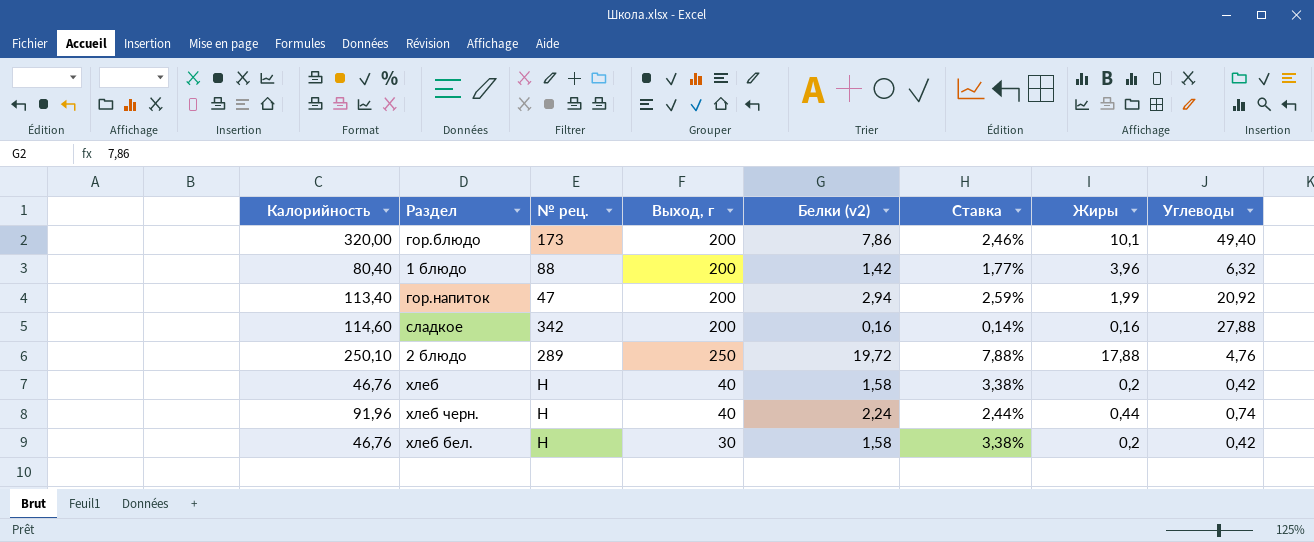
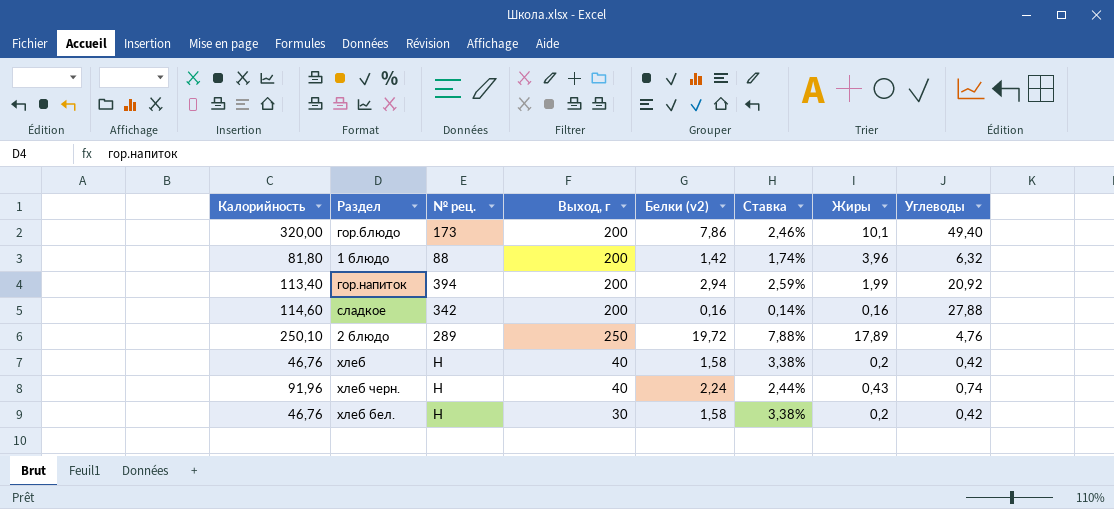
1 блюдо | Калорийность: 80,40 -> 81,80
1 блюдо | Ставка: 1,77% -> 1,74%
гор.напиток | № рец.: 47 -> 394
2 блюдо | Жиры: 17,88 -> 17,89
хлеб черн. | Жиры: 0,44 -> 0,43

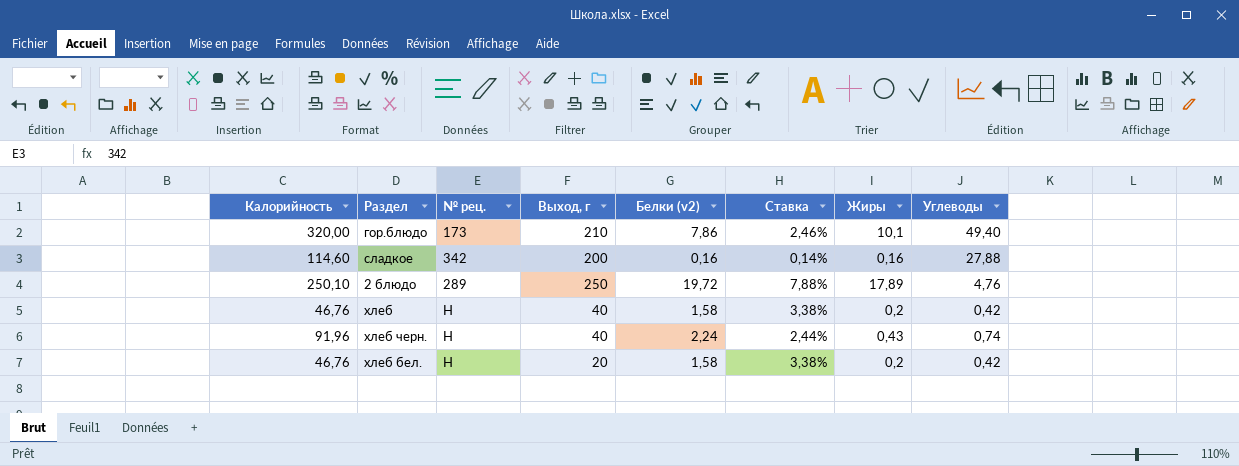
row 1 блюдо: 81,80 | 88 | 200 | 1,42 | 1,74% | 3,96 | 6,32 -> none
row гор.напиток: 113,40 | 394 | 200 | 2,94 | 2,59% | 1,99 | 20,92 -> none
гор.блюдо | Выход, г: 200 -> 210
хлеб бел. | Выход, г: 30 -> 20

